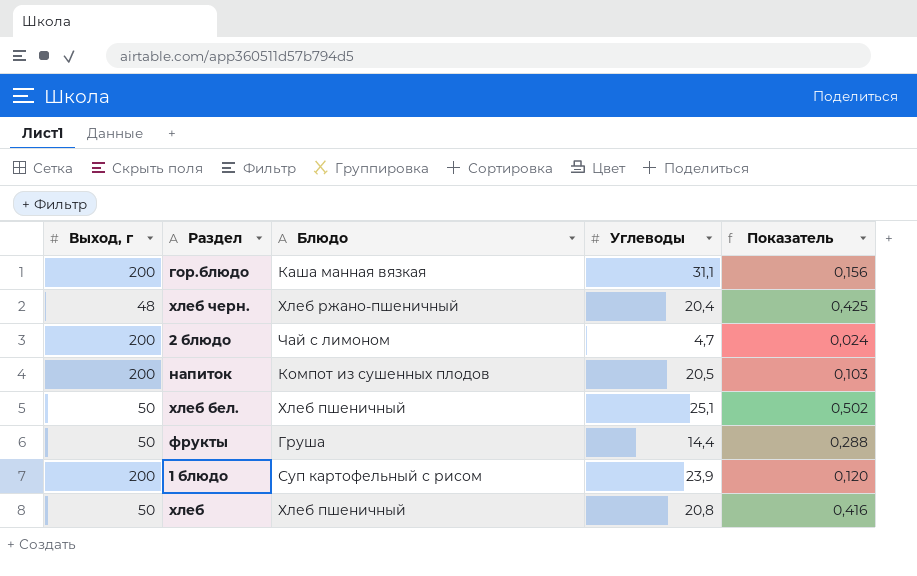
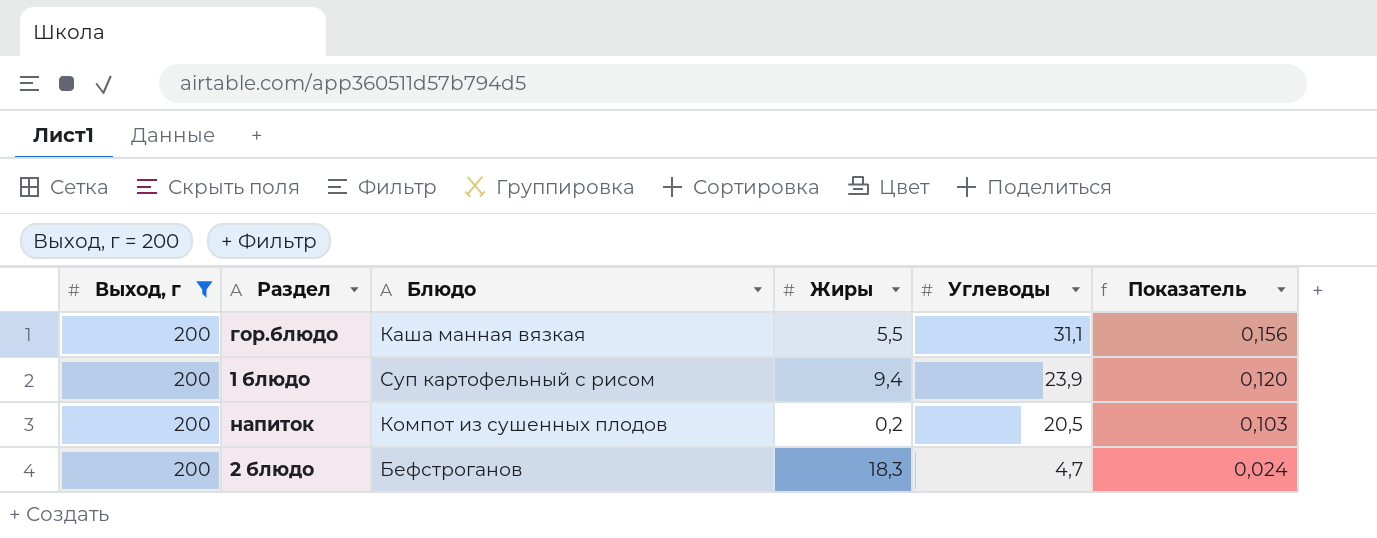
filter: none -> Выход, г = 200
row order: none -> Углеводы descending
column Жиры | position: none -> 4
2 блюдо | Блюдо: Чай с лимоном -> Бефстроганов

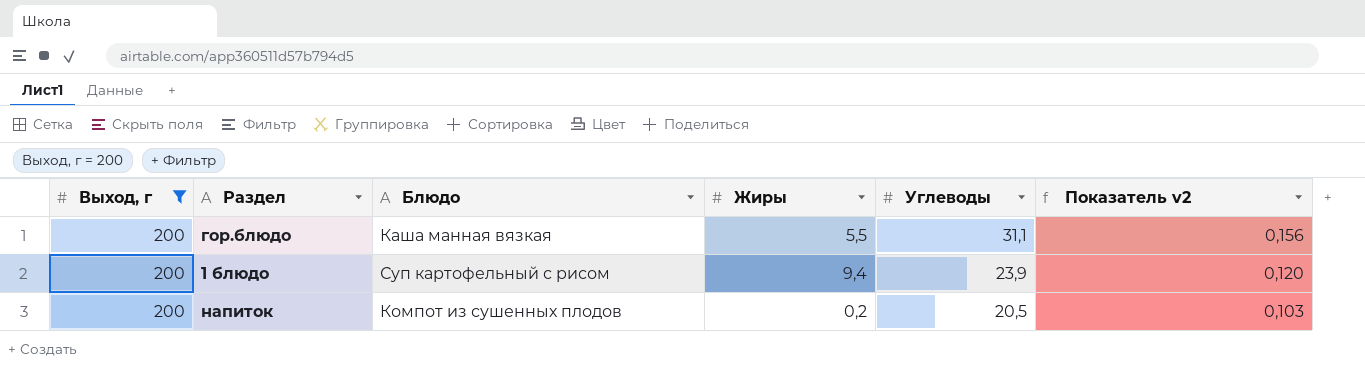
column name: Показатель -> Показатель v2
row 2 блюдо: 200 | Бефстроганов | 18,3 | 4,7 | 0,024 -> none

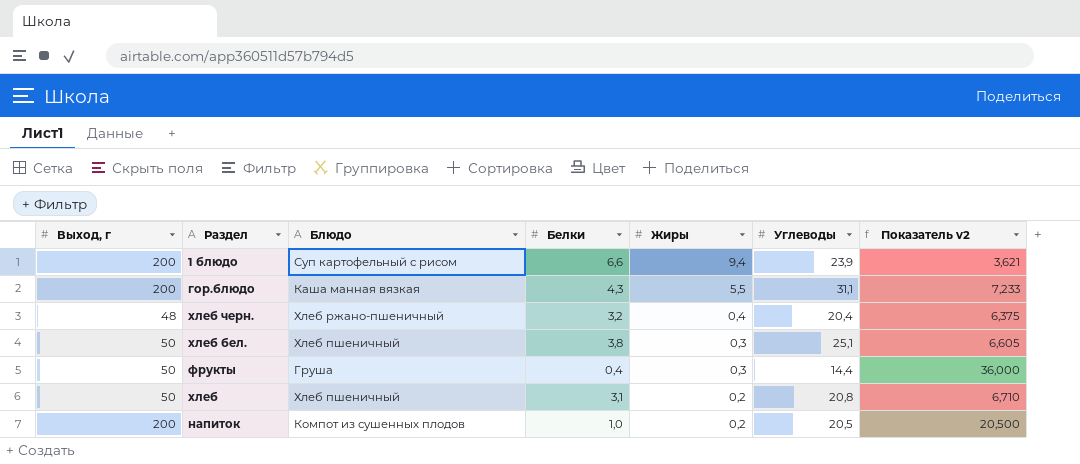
filter: Выход, г = 200 -> none
row order: Углеводы descending -> Жиры descending
column Белки | position: none -> 4
column Показатель v2 | formula: [Углеводы] / [Выход, г] -> [Углеводы] / [Белки]

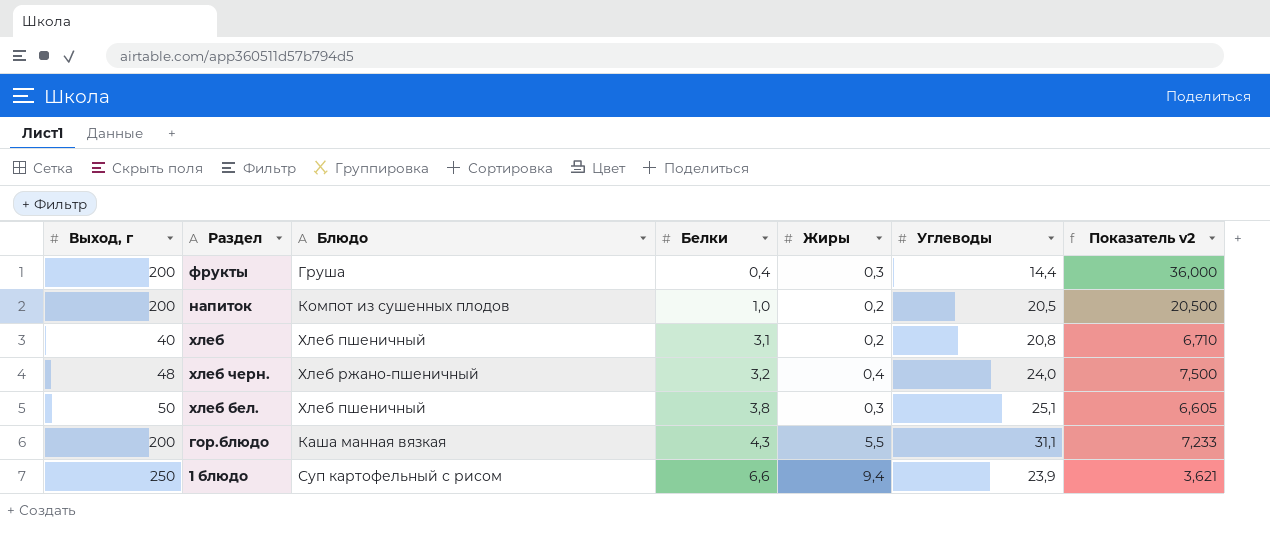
row order: Жиры descending -> Белки ascending
фрукты | Выход, г: 50 -> 200
хлеб | Выход, г: 50 -> 40
хлеб черн. | Углеводы: 20,4 -> 24,0
хлеб черн. | Показатель v2: 6,375 -> 7,500
1 блюдо | Выход, г: 200 -> 250

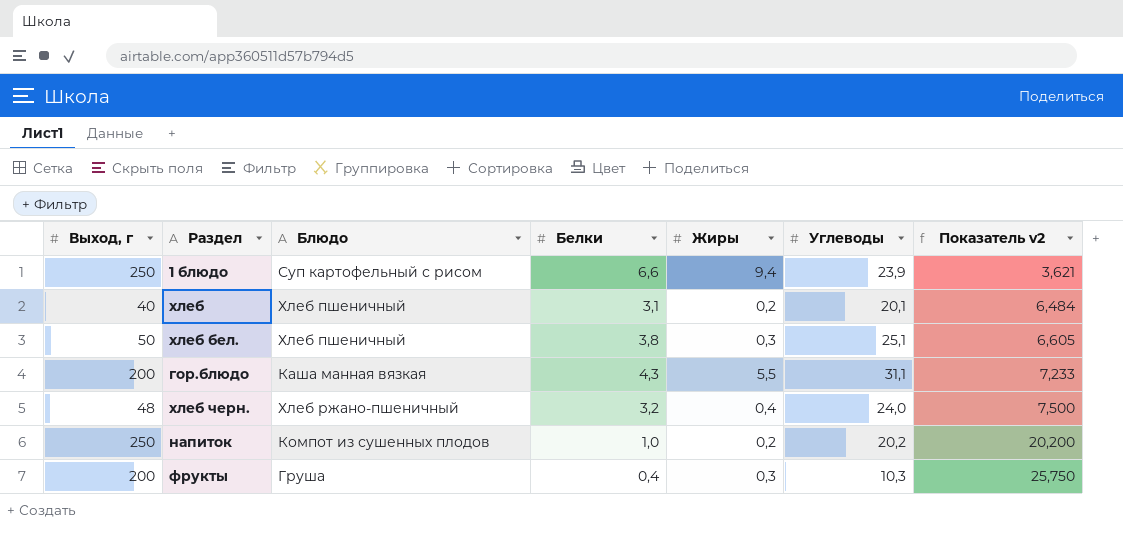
row order: Белки ascending -> Показатель v2 ascending
хлеб | Углеводы: 20,8 -> 20,1
хлеб | Показатель v2: 6,710 -> 6,484
напиток | Выход, г: 200 -> 250
напиток | Углеводы: 20,5 -> 20,2
напиток | Показатель v2: 20,500 -> 20,200
фрукты | Углеводы: 14,4 -> 10,3
фрукты | Показатель v2: 36,000 -> 25,750

